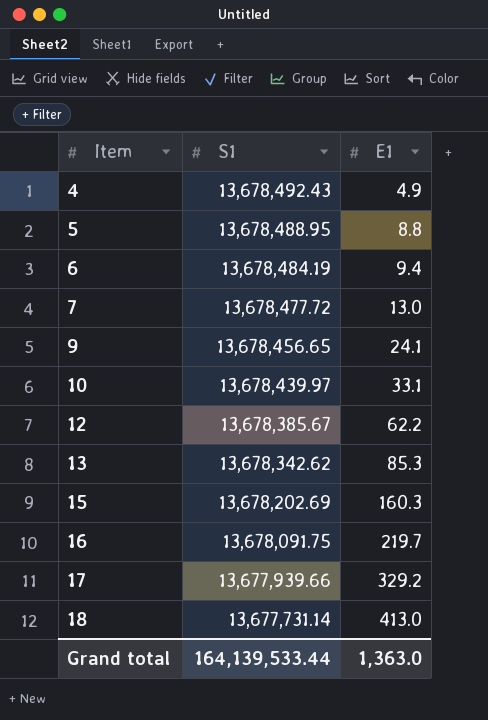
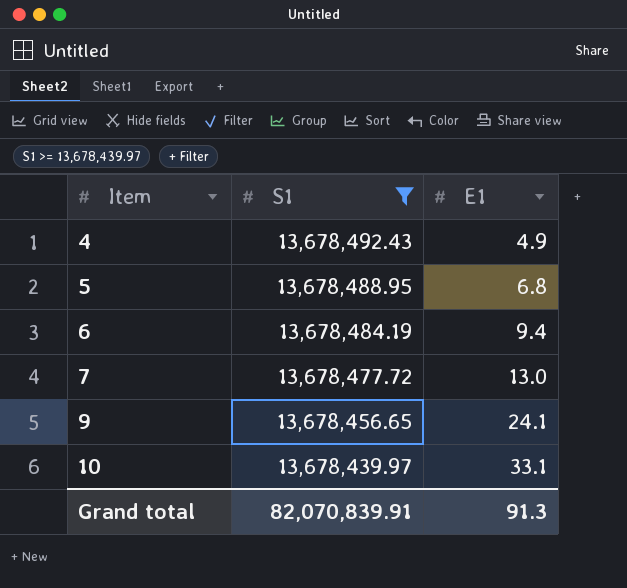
filter: none -> S1 >= 13,678,439.97
5 | E1: 8.8 -> 6.8
Grand total | S1: 164,139,533.44 -> 82,070,839.91
Grand total | E1: 1,363.0 -> 91.3

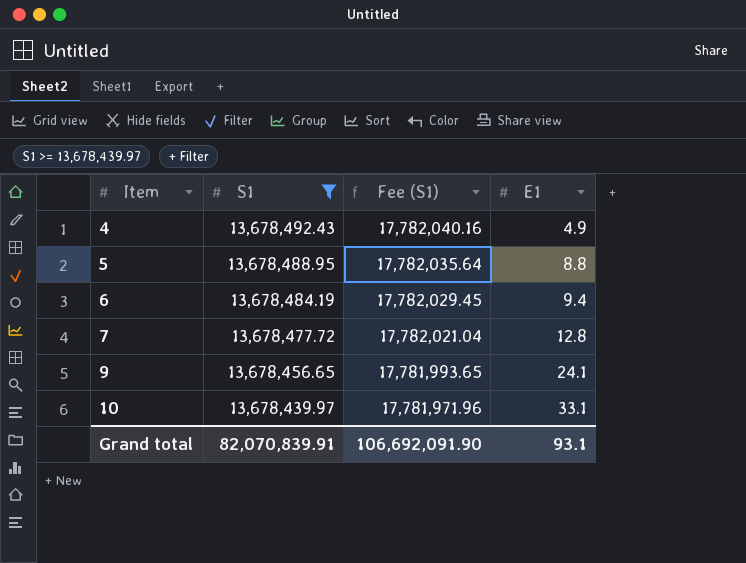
column Fee (S1) | formula: none -> [S1] * 1.3
5 | E1: 6.8 -> 8.8
7 | E1: 13.0 -> 12.8
Grand total | E1: 91.3 -> 93.1

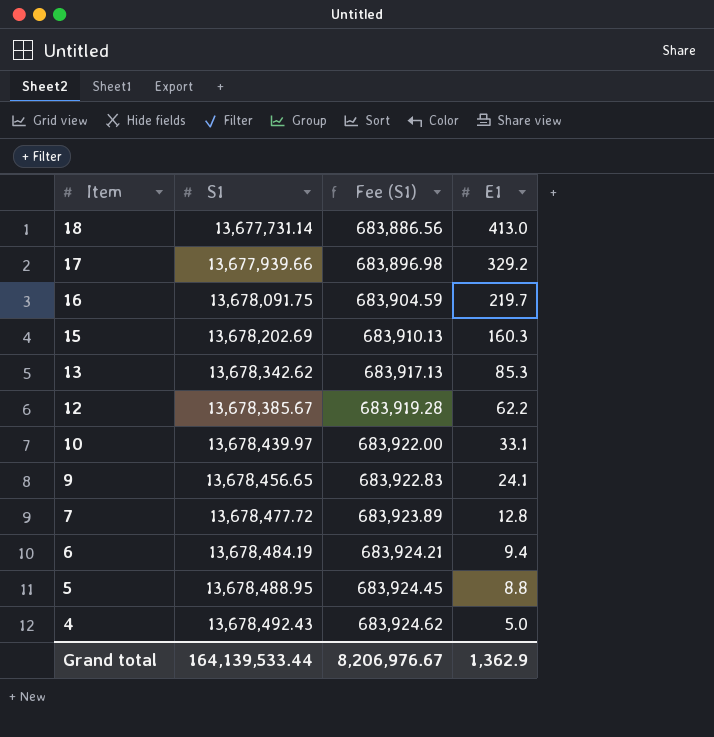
filter: S1 >= 13,678,439.97 -> none
row order: Item ascending -> Item descending
column Fee (S1) | formula: [S1] * 1.3 -> [S1] * 0.05
4 | E1: 4.9 -> 5.0
Grand total | S1: 82,070,839.91 -> 164,139,533.44
Grand total | Fee (S1): 106,692,091.90 -> 8,206,976.67
Grand total | E1: 93.1 -> 1,362.9

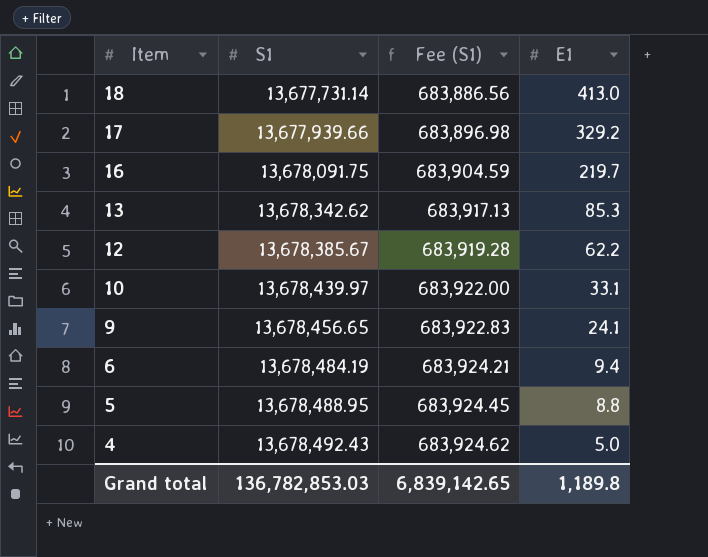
row 15: 13,678,202.69 | 683,910.13 | 160.3 -> none
row 7: 13,678,477.72 | 683,923.89 | 12.8 -> none
Grand total | S1: 164,139,533.44 -> 136,782,853.03
Grand total | Fee (S1): 8,206,976.67 -> 6,839,142.65
Grand total | E1: 1,362.9 -> 1,189.8

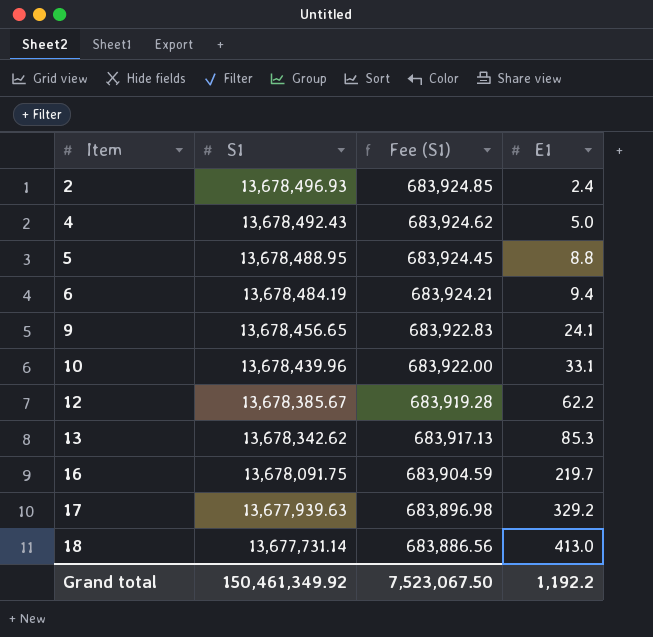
row order: Item descending -> Item ascending
row 2: none -> 13,678,496.93 | 683,924.85 | 2.4
10 | S1: 13,678,439.97 -> 13,678,439.96
17 | S1: 13,677,939.66 -> 13,677,939.63
Grand total | S1: 136,782,853.03 -> 150,461,349.92
Grand total | Fee (S1): 6,839,142.65 -> 7,523,067.50
Grand total | E1: 1,189.8 -> 1,192.2

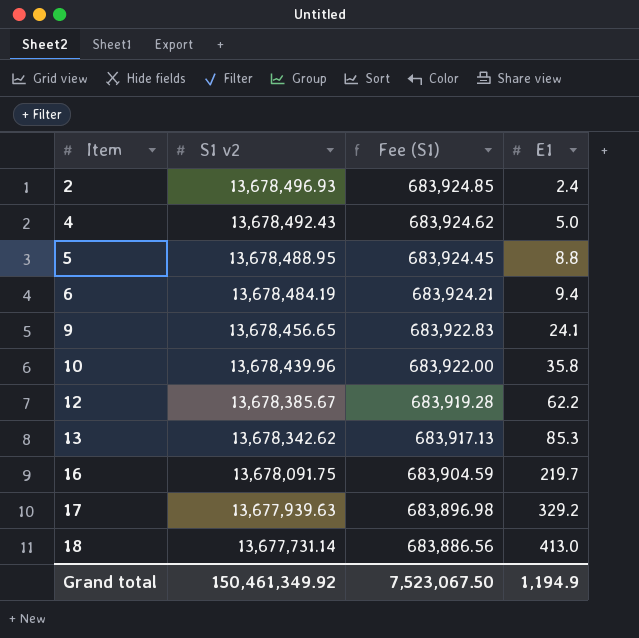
column name: S1 -> S1 v2
10 | E1: 33.1 -> 35.8
Grand total | E1: 1,192.2 -> 1,194.9

